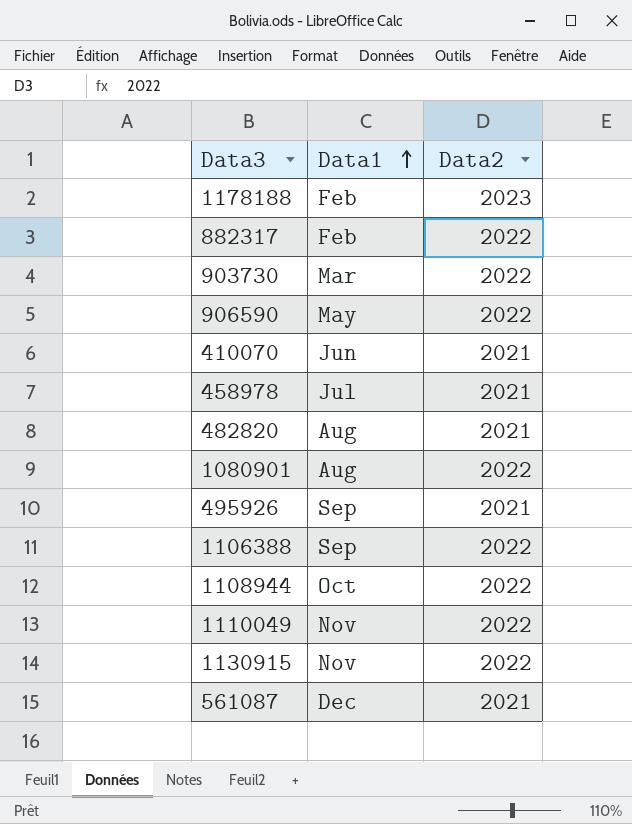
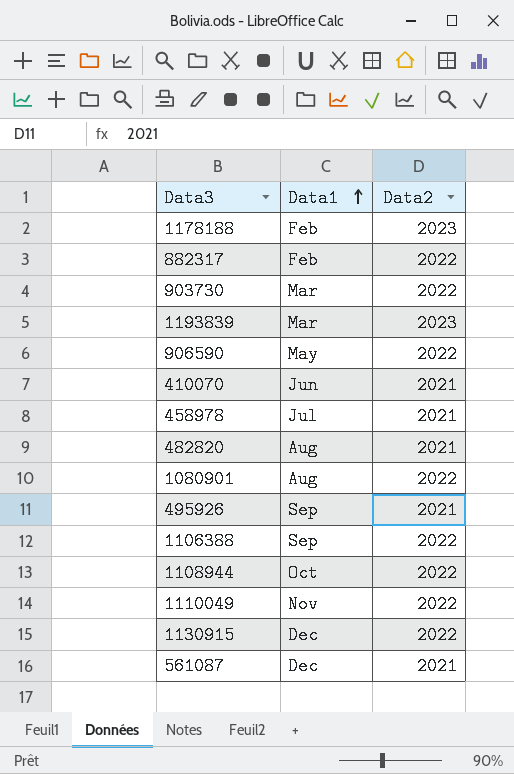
row 1193839: none -> Mar | 2023
1130915 | Data1: Nov -> Dec

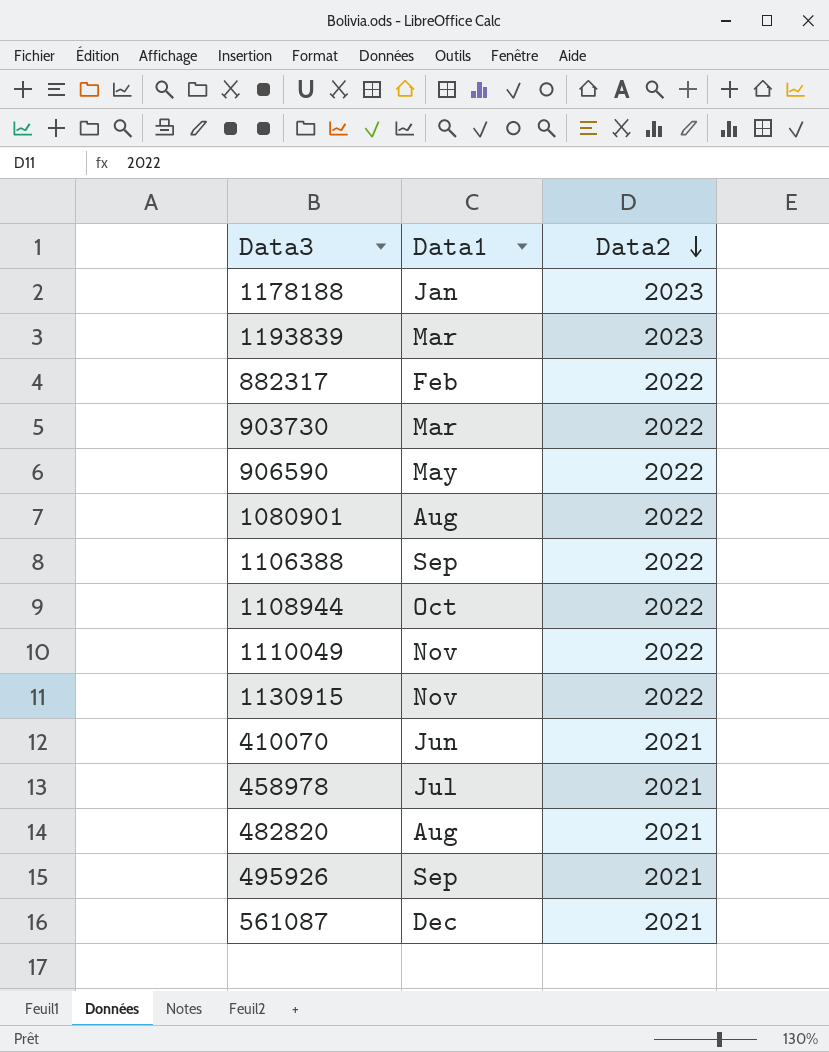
row order: Data1 ascending -> Data2 descending
1178188 | Data1: Feb -> Jan
1130915 | Data1: Dec -> Nov

